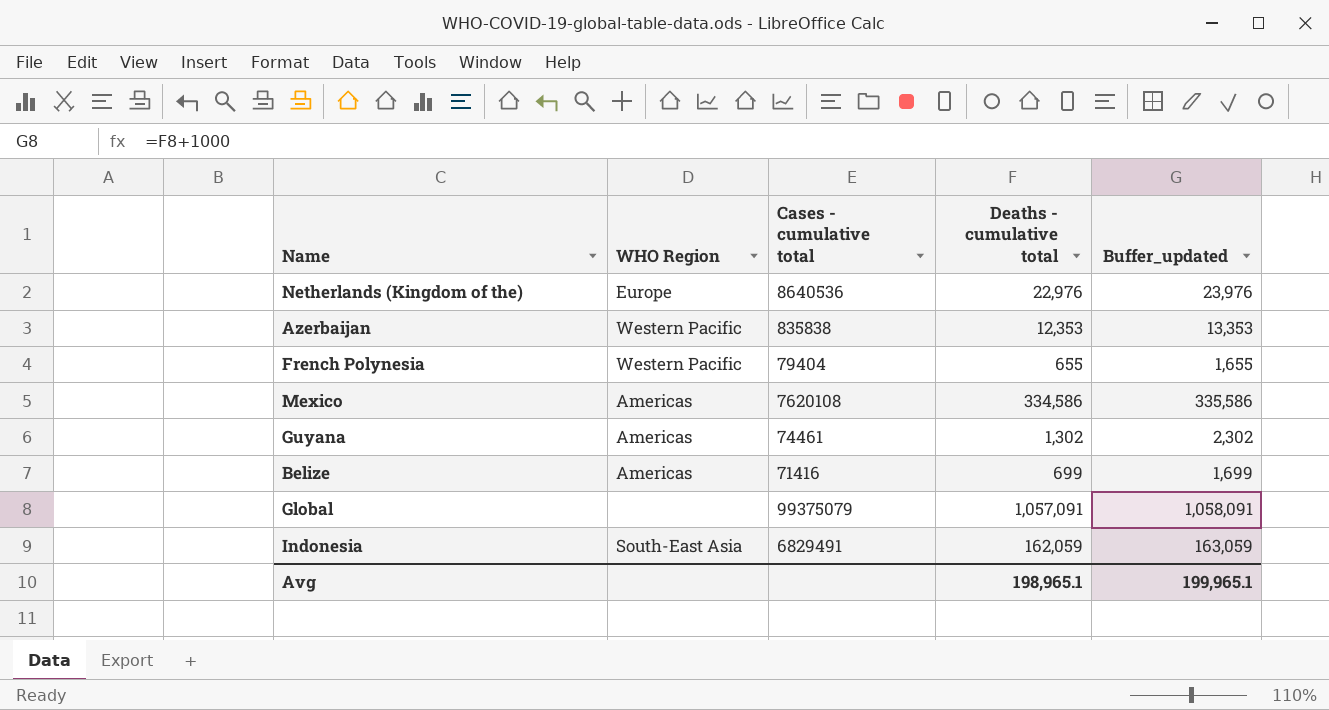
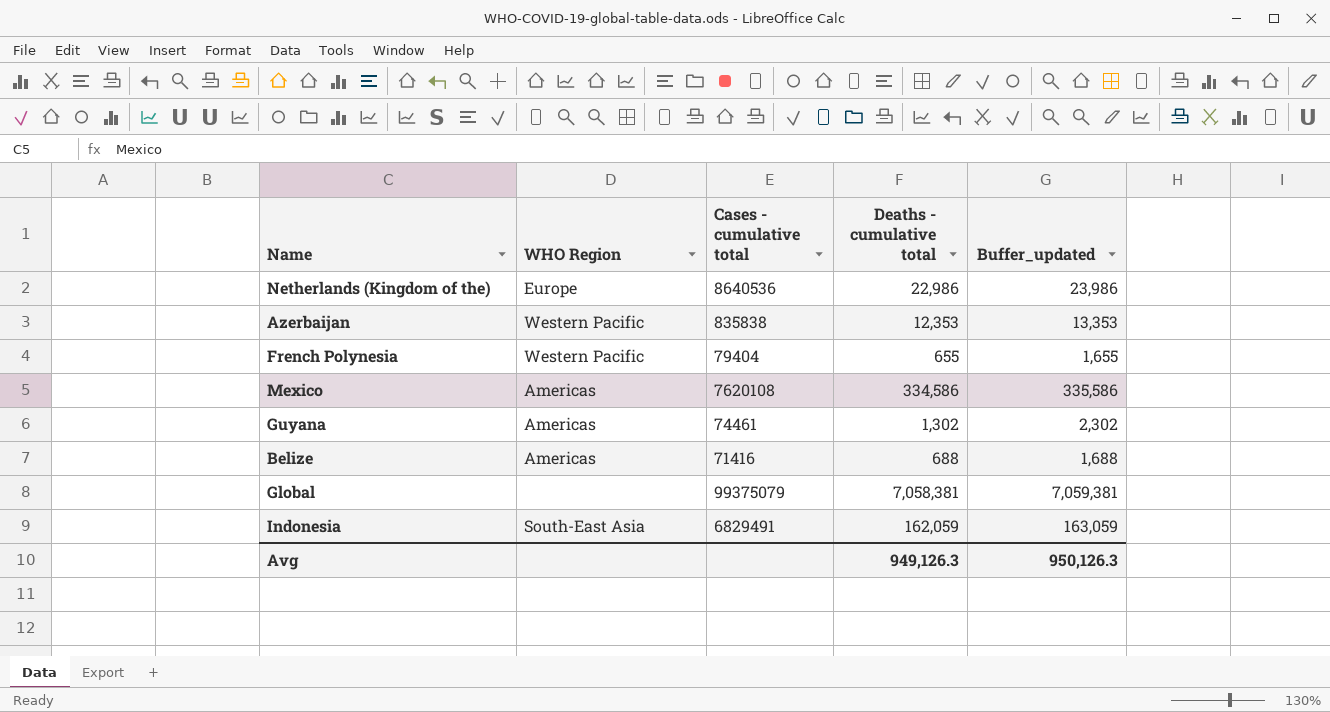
Netherlands (Kingdom of the) | Deaths - cumulative total: 22,976 -> 22,986
Netherlands (Kingdom of the) | Buffer_updated: 23,976 -> 23,986
Belize | Deaths - cumulative total: 699 -> 688
Belize | Buffer_updated: 1,699 -> 1,688
Global | Deaths - cumulative total: 1,057,091 -> 7,058,381
Global | Buffer_updated: 1,058,091 -> 7,059,381
Avg | Deaths - cumulative total: 198,965.1 -> 949,126.3
Avg | Buffer_updated: 199,965.1 -> 950,126.3

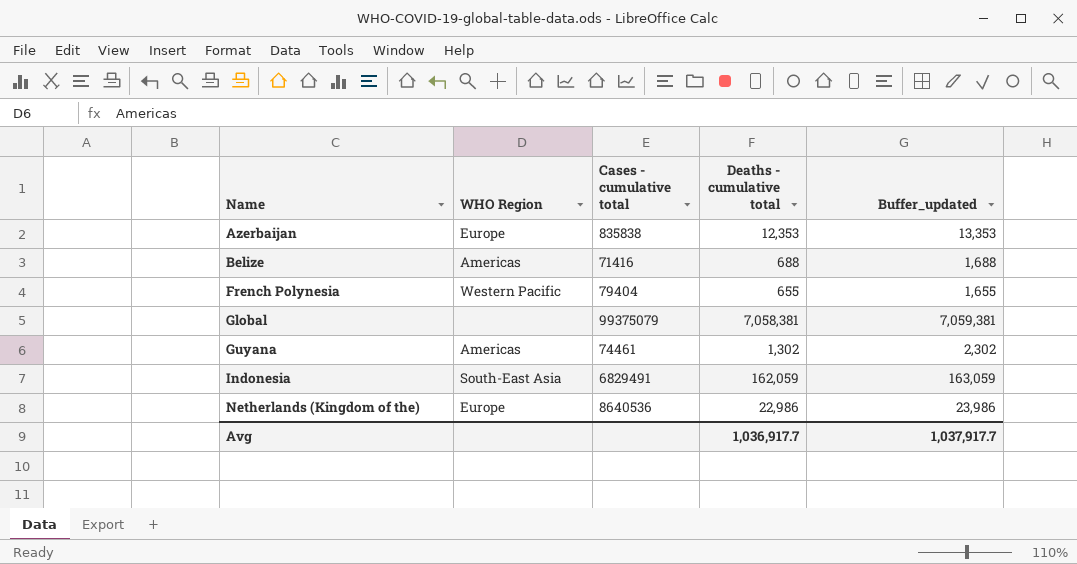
row order: none -> Name ascending
row Mexico: Americas | 7620108 | 334,586 | 335,586 -> none
Azerbaijan | WHO Region: Western Pacific -> Europe
Avg | Deaths - cumulative total: 949,126.3 -> 1,036,917.7
Avg | Buffer_updated: 950,126.3 -> 1,037,917.7

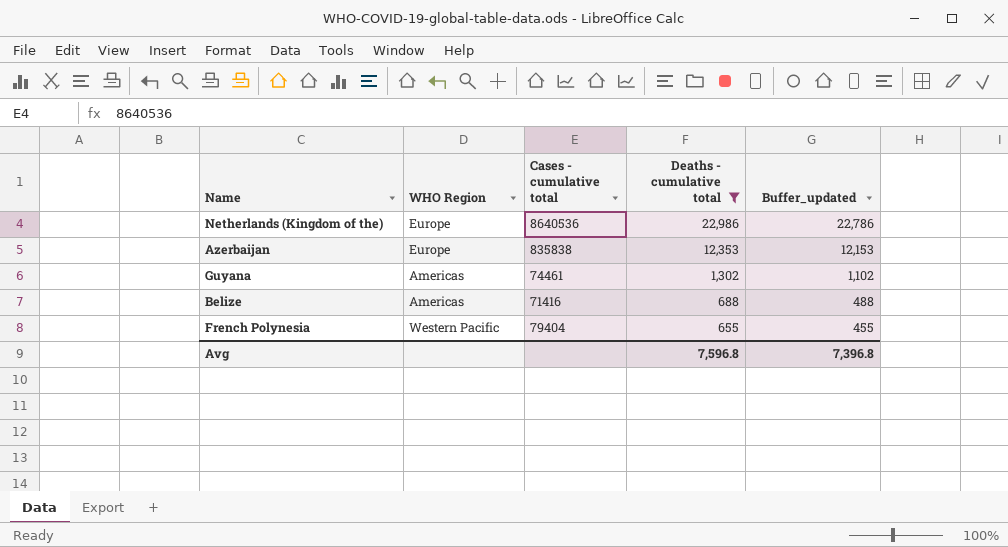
filter: none -> Deaths - cumulative total <= 22,986
row order: Name ascending -> Deaths - cumulative total descending
column Buffer_updated | formula: [Deaths - cumulative total] + 1000 -> [Deaths - cumulative total] - 200
Avg | Deaths - cumulative total: 1,036,917.7 -> 7,596.8
Avg | Buffer_updated: 1,037,917.7 -> 7,396.8

